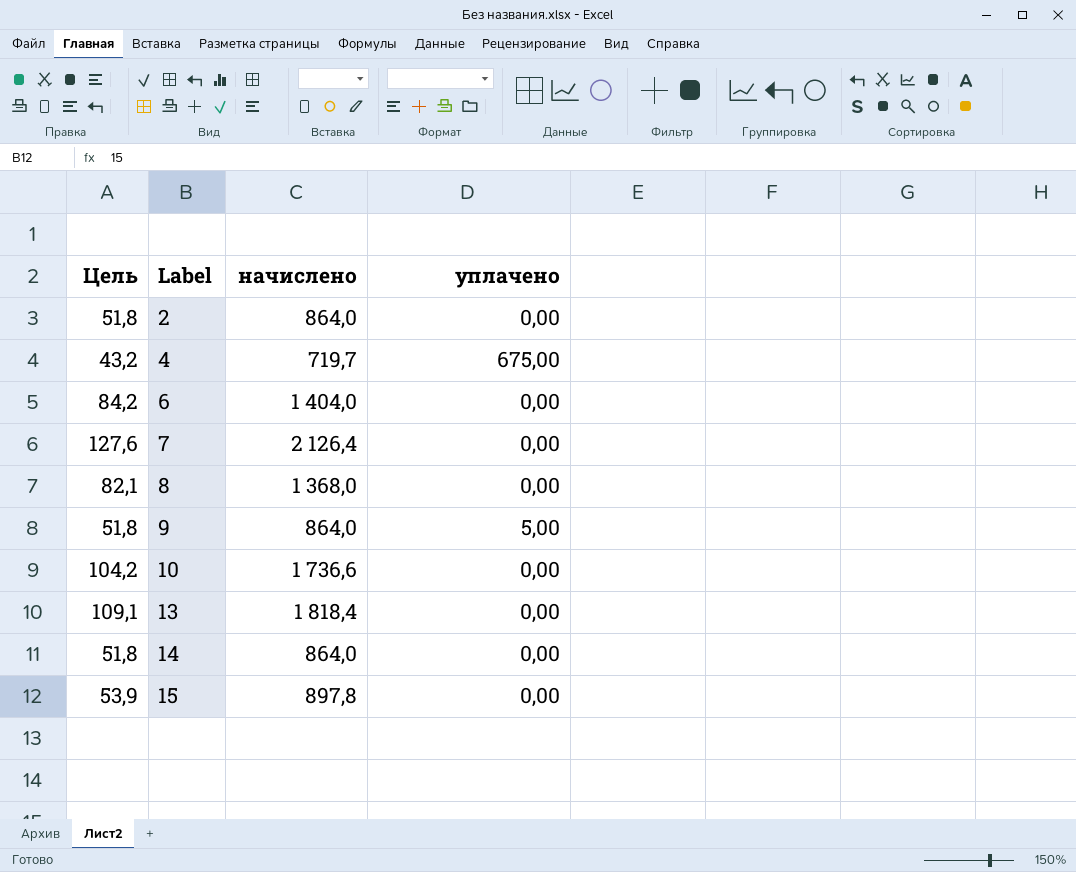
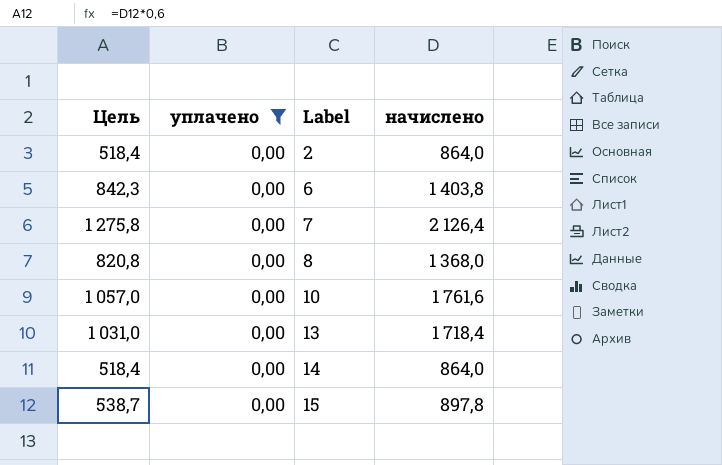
filter: none -> уплачено = 0,00
column Цель | formula: [начислено] * 0,06 -> [начислено] * 0,6
column уплачено | position: 4 -> 2
6 | начислено: 1 404,0 -> 1 403,8
10 | начислено: 1 736,6 -> 1 761,6
13 | начислено: 1 818,4 -> 1 718,4

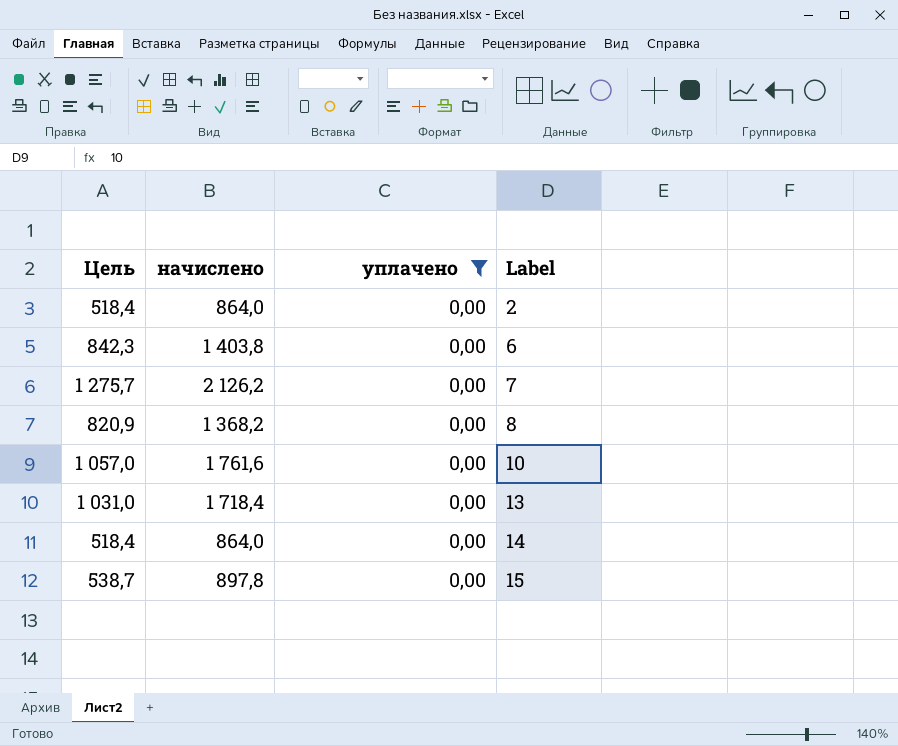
column начислено | position: 4 -> 2
7 | Цель: 1 275,8 -> 1 275,7
7 | начислено: 2 126,4 -> 2 126,2
8 | Цель: 820,8 -> 820,9
8 | начислено: 1 368,0 -> 1 368,2

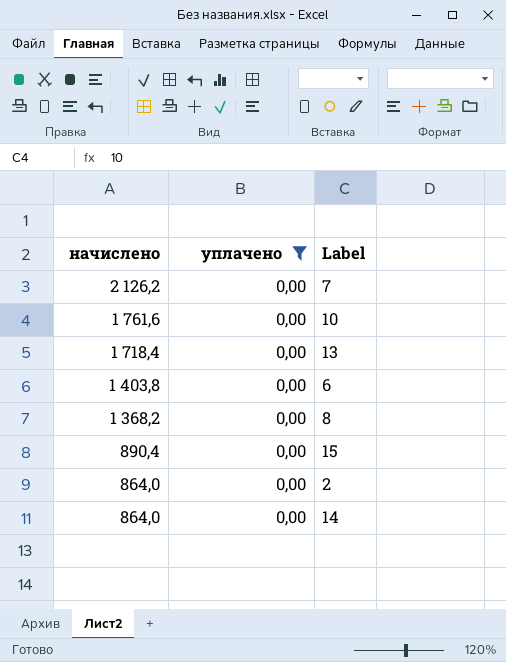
row order: Label ascending -> начислено descending
column Цель | formula: [начислено] * 0,6 -> none
15 | начислено: 897,8 -> 890,4

